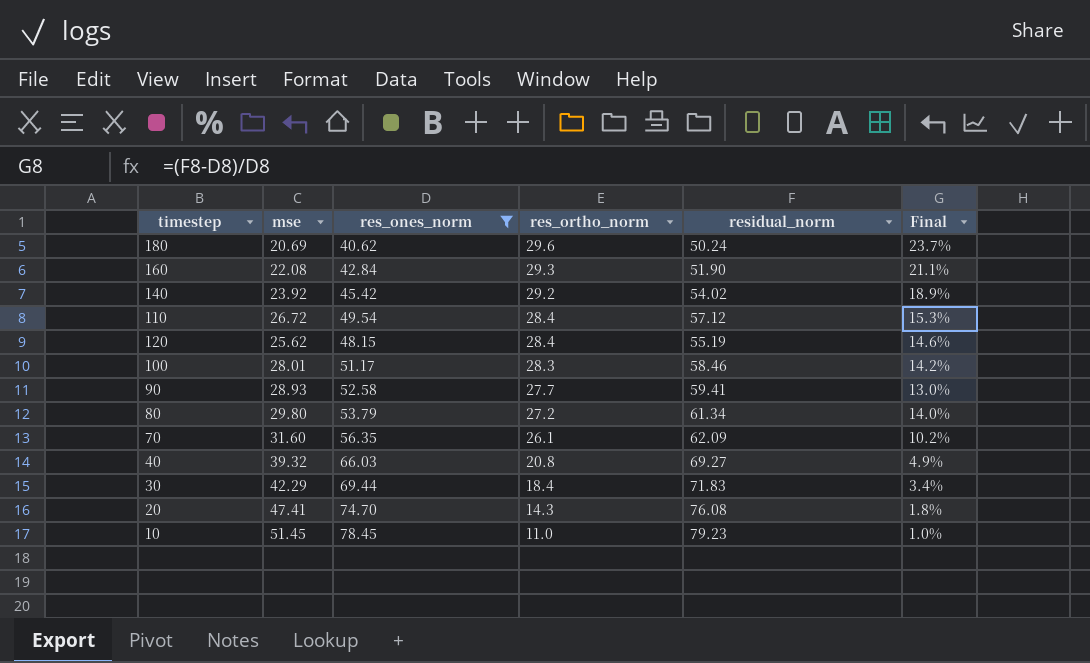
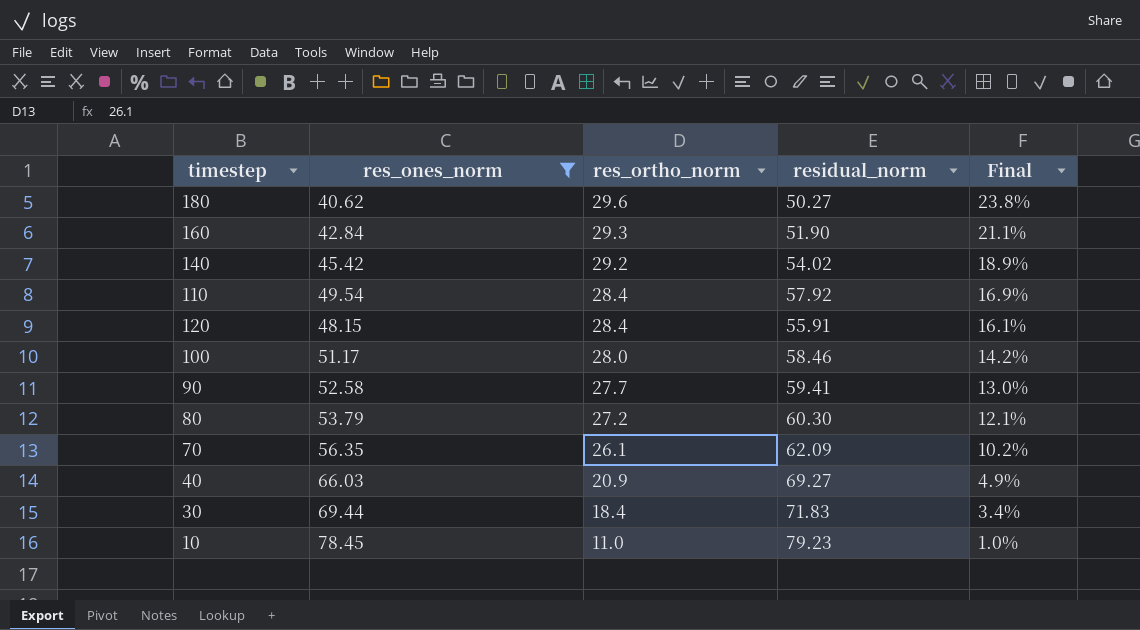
column mse | position: 2 -> none
row 20: 47.41 | 74.70 | 14.3 | 76.08 | 1.8% -> none
180 | residual_norm: 50.24 -> 50.27
180 | Final: 23.7% -> 23.8%
110 | residual_norm: 57.12 -> 57.92
110 | Final: 15.3% -> 16.9%
120 | residual_norm: 55.19 -> 55.91
120 | Final: 14.6% -> 16.1%
100 | res_ortho_norm: 28.3 -> 28.0
80 | residual_norm: 61.34 -> 60.30
80 | Final: 14.0% -> 12.1%
40 | res_ortho_norm: 20.8 -> 20.9

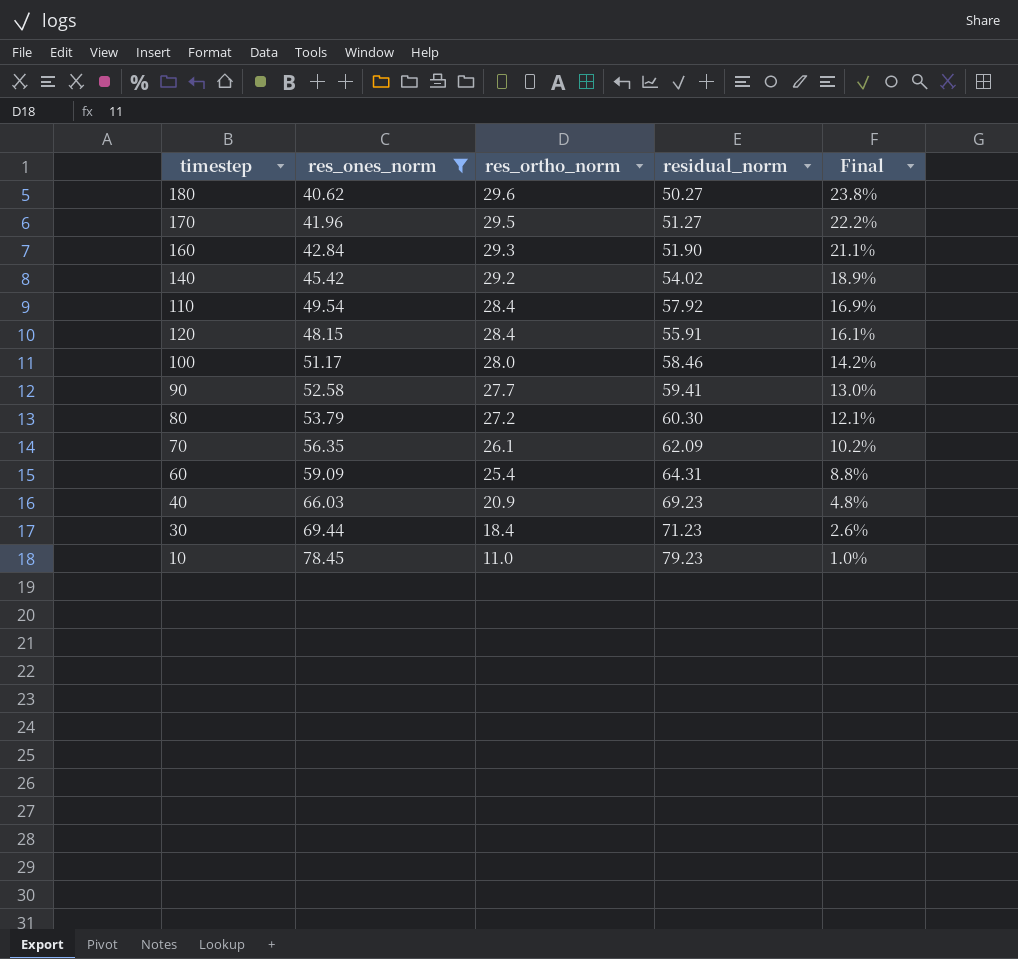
row 170: none -> 41.96 | 29.5 | 51.27 | 22.2%
row 60: none -> 59.09 | 25.4 | 64.31 | 8.8%
40 | residual_norm: 69.27 -> 69.23
40 | Final: 4.9% -> 4.8%
30 | residual_norm: 71.83 -> 71.23
30 | Final: 3.4% -> 2.6%

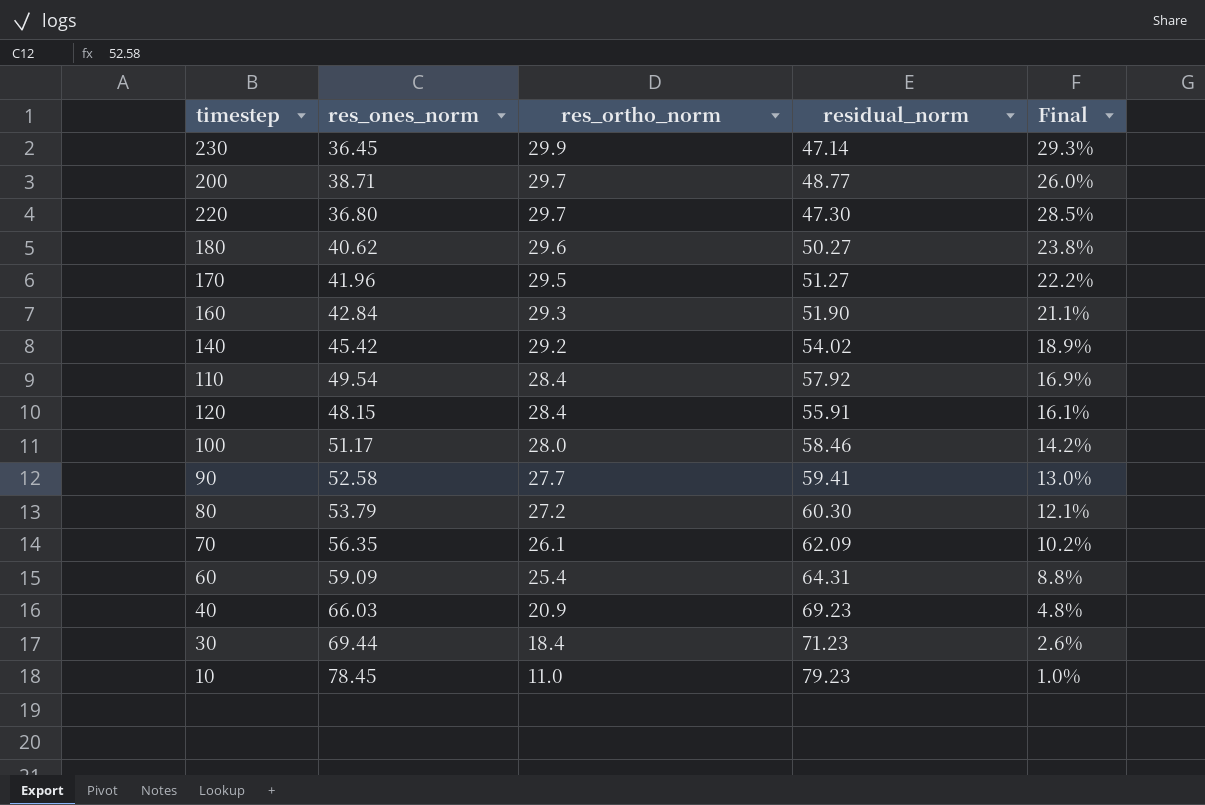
filter: res_ones_norm >= 40.62 -> none

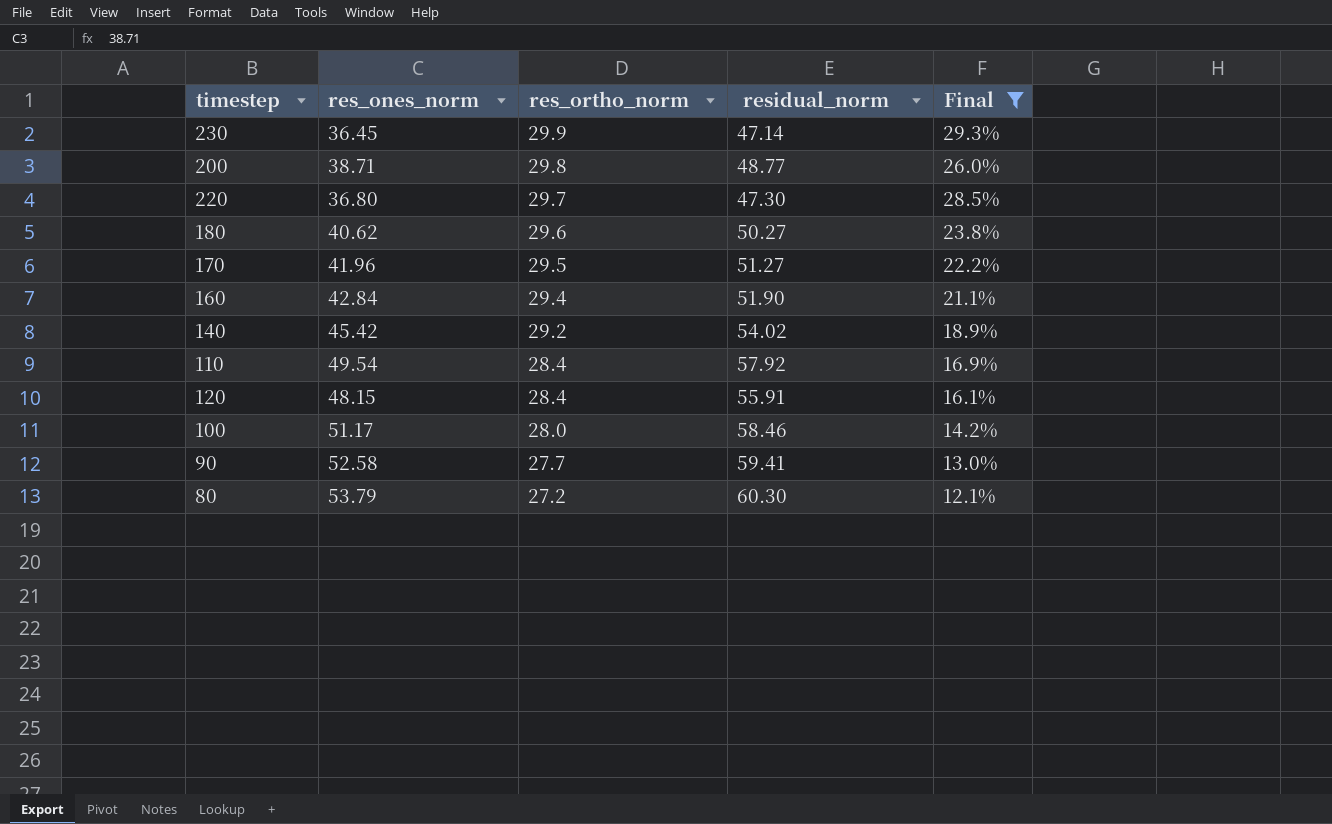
filter: none -> Final >= 12.1%
200 | res_ortho_norm: 29.7 -> 29.8
160 | res_ortho_norm: 29.3 -> 29.4

